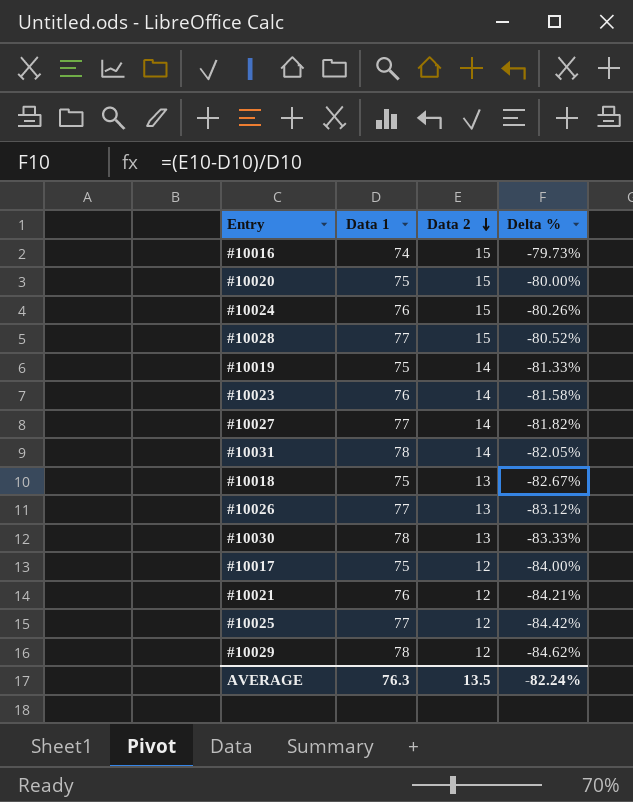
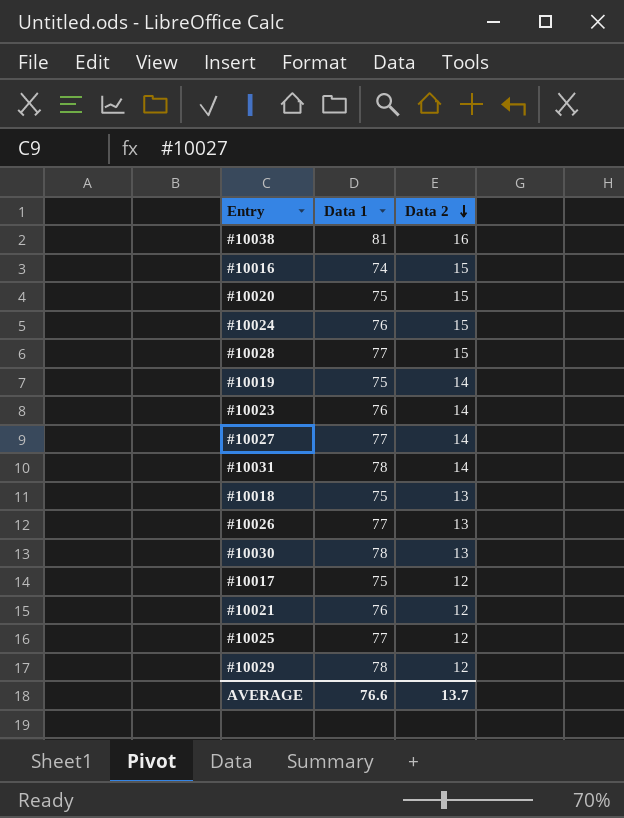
column Delta % | formula: ([Data 2] - [Data 1]) / [Data 1] -> none
row #10038: none -> 81 | 16
AVERAGE | Data 1: 76.3 -> 76.6
AVERAGE | Data 2: 13.5 -> 13.7

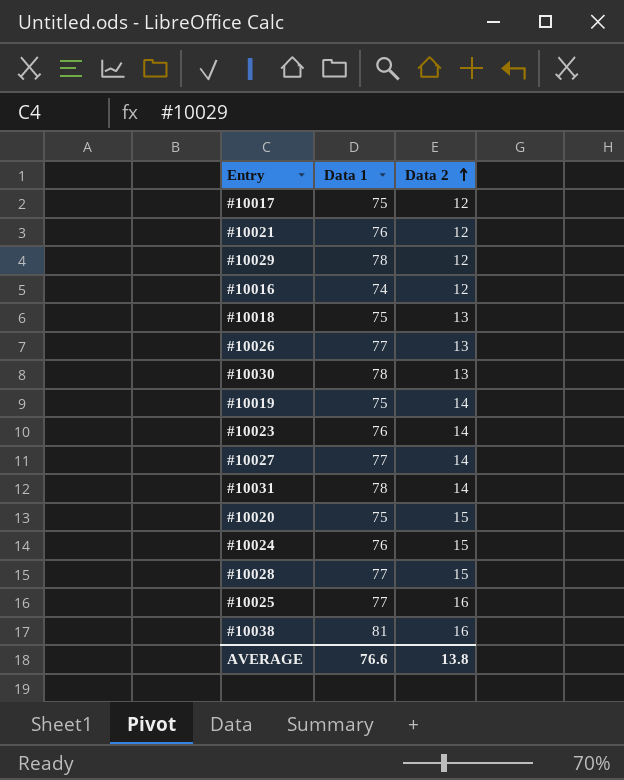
row order: Data 2 descending -> Data 2 ascending
#10016 | Data 2: 15 -> 12
#10025 | Data 2: 12 -> 16
AVERAGE | Data 2: 13.7 -> 13.8

